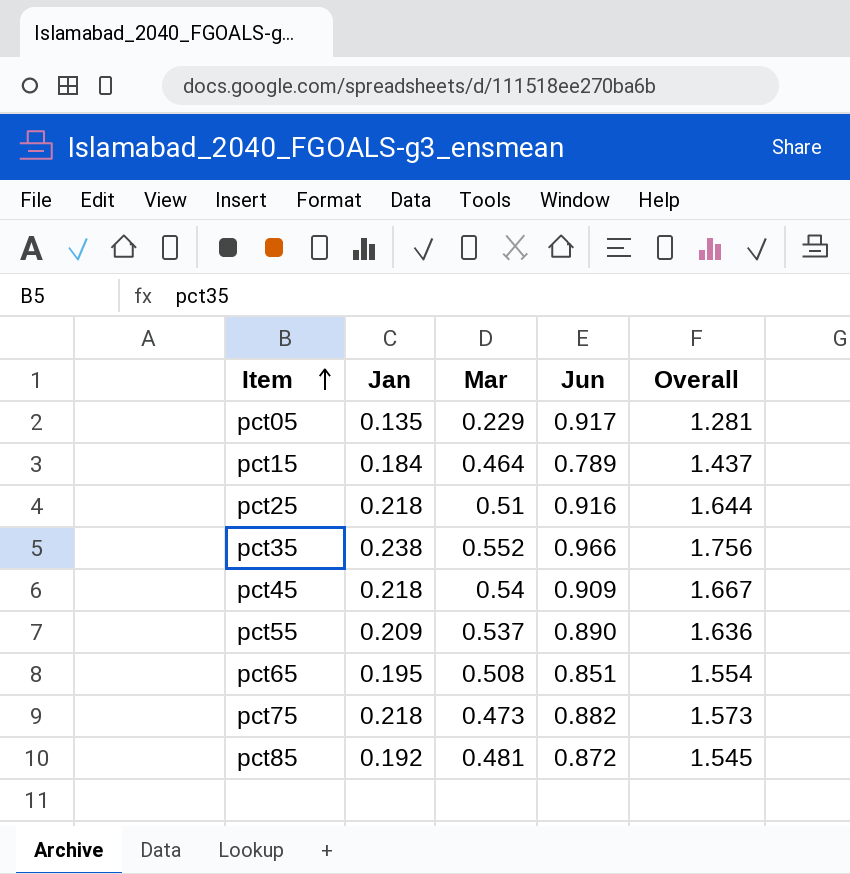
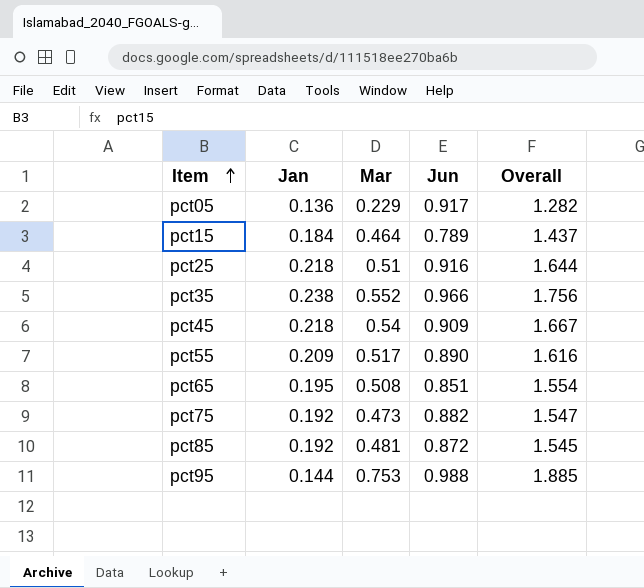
pct05 | Jan: 0.135 -> 0.136
pct05 | Overall: 1.281 -> 1.282
pct55 | Mar: 0.537 -> 0.517
pct55 | Overall: 1.636 -> 1.616
pct75 | Jan: 0.218 -> 0.192
pct75 | Overall: 1.573 -> 1.547
row pct95: none -> 0.144 | 0.753 | 0.988 | 1.885

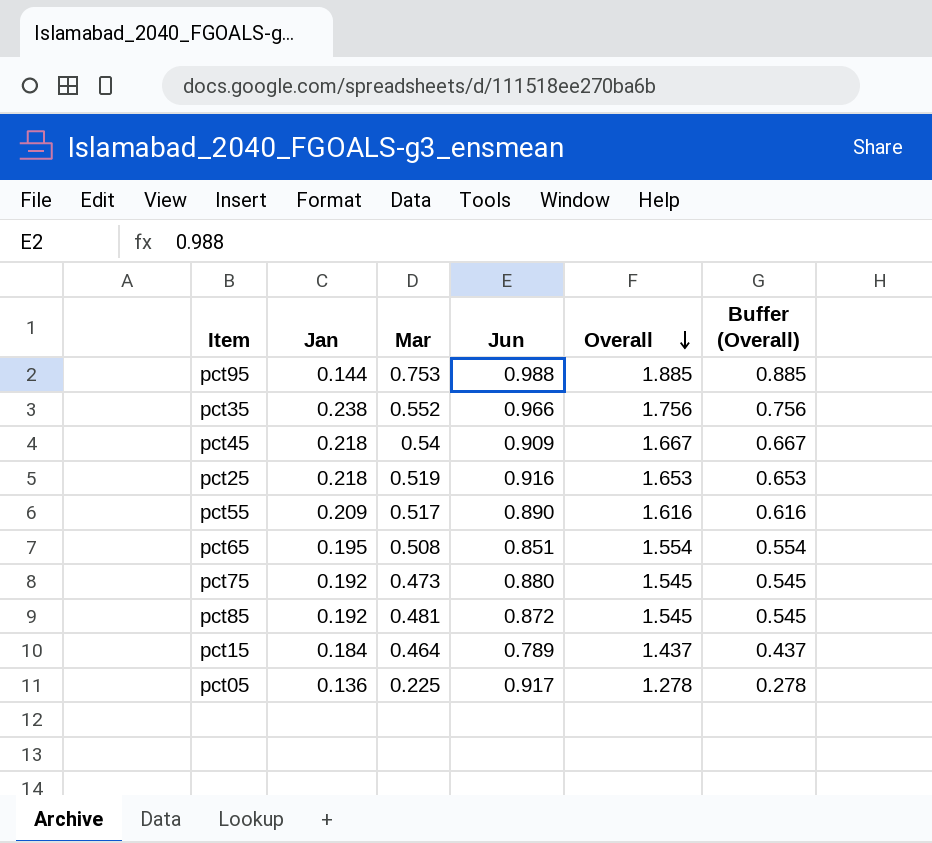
row order: Item ascending -> Overall descending
column Buffer (Overall) | formula: none -> [Overall] - 1
pct25 | Mar: 0.51 -> 0.519
pct25 | Overall: 1.644 -> 1.653
pct75 | Jun: 0.882 -> 0.880
pct75 | Overall: 1.547 -> 1.545
pct05 | Mar: 0.229 -> 0.225
pct05 | Overall: 1.282 -> 1.278

